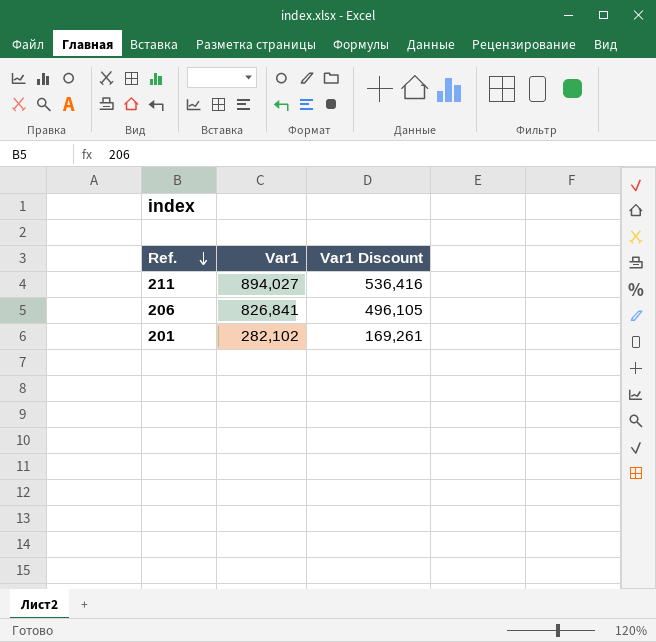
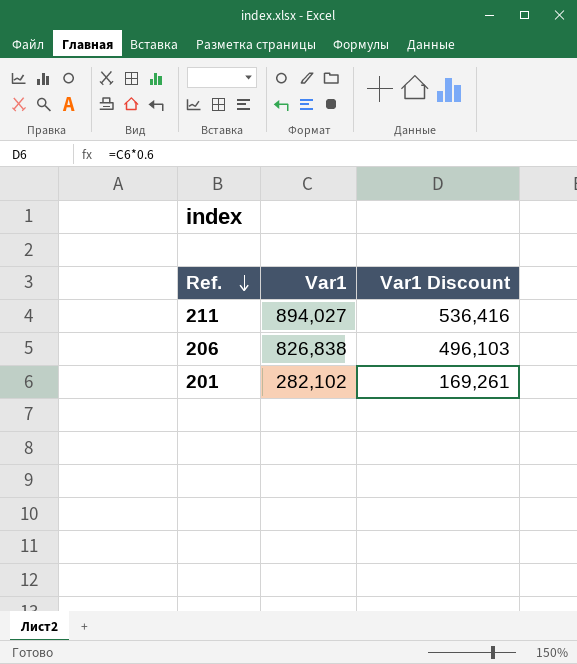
206 | Var1: 826,841 -> 826,838
206 | Var1 Discount: 496,105 -> 496,103

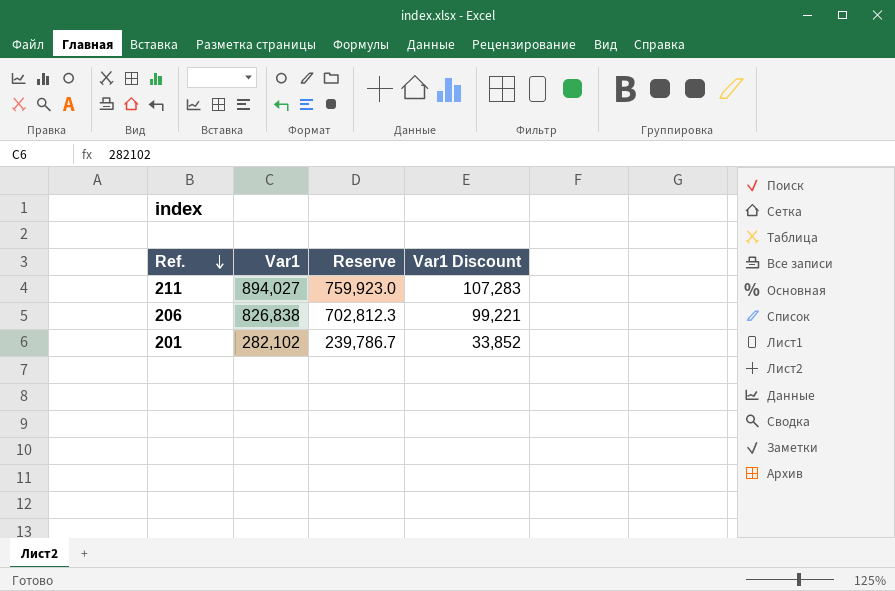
column Reserve | formula: none -> [Var1] * 0.85
column Var1 Discount | formula: [Var1] * 0.6 -> [Var1] * 0.12

